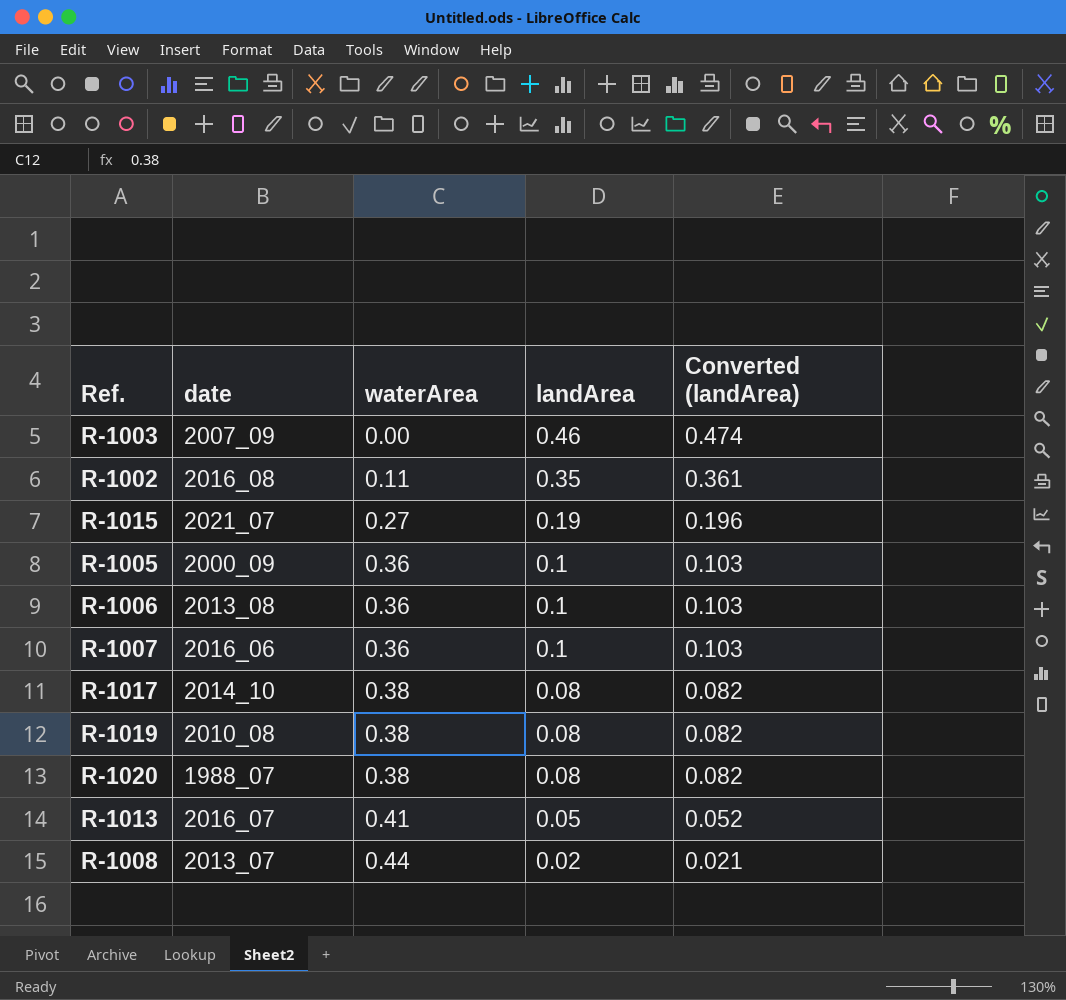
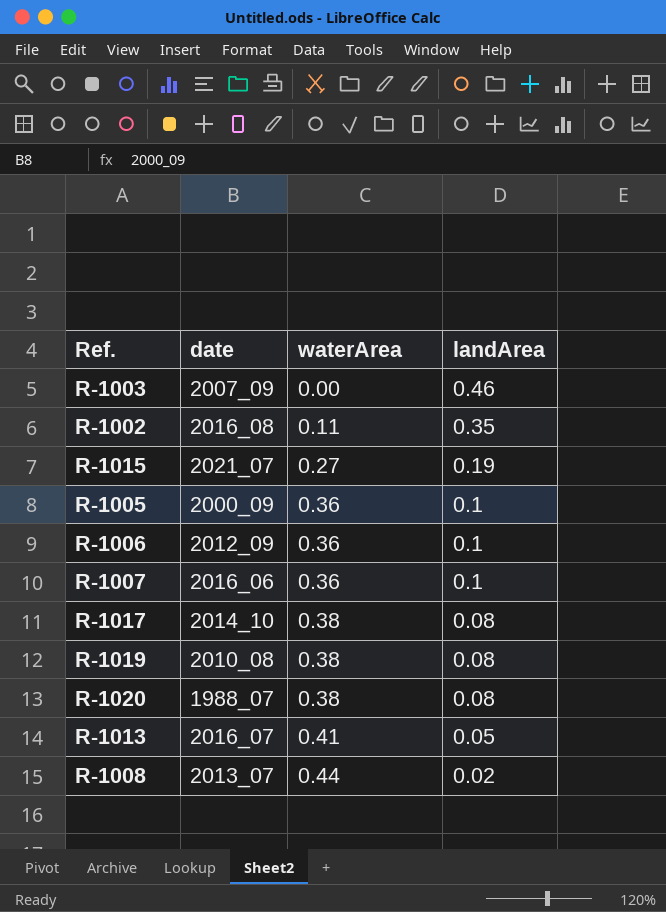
column Converted (landArea) | formula: [landArea] * 1.03 -> none
R-1006 | date: 2013_08 -> 2012_09

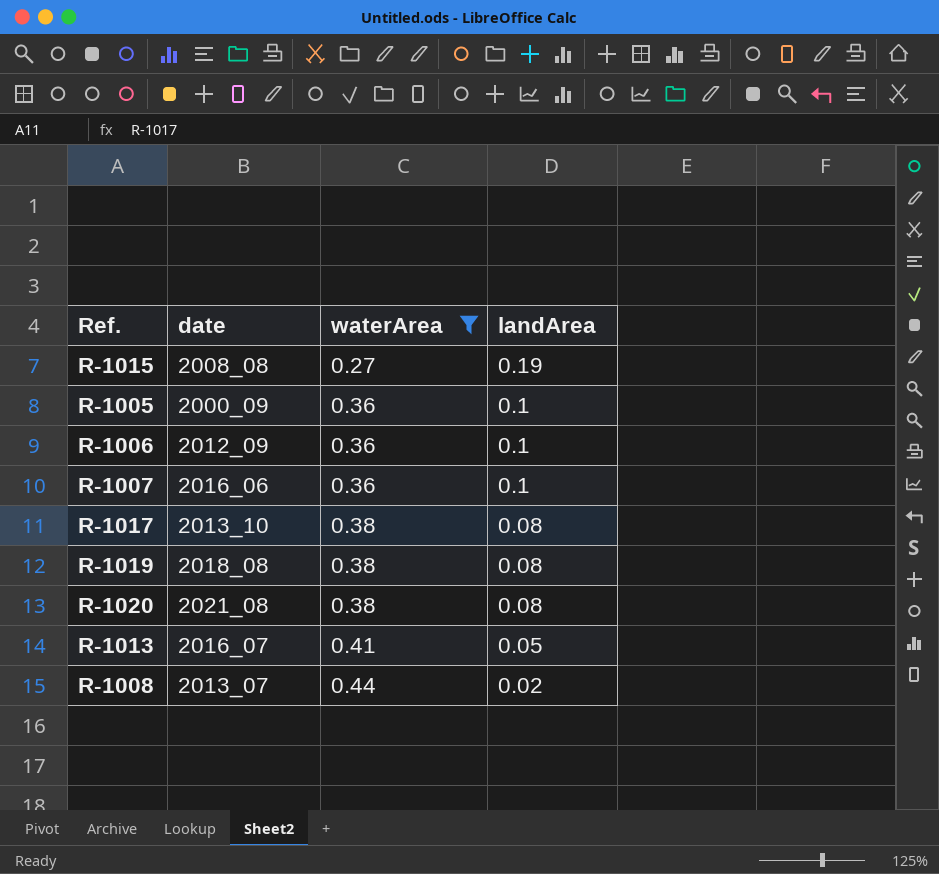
filter: none -> waterArea >= 0.27
R-1015 | date: 2021_07 -> 2008_08
R-1017 | date: 2014_10 -> 2013_10
R-1019 | date: 2010_08 -> 2018_08
R-1020 | date: 1988_07 -> 2021_08

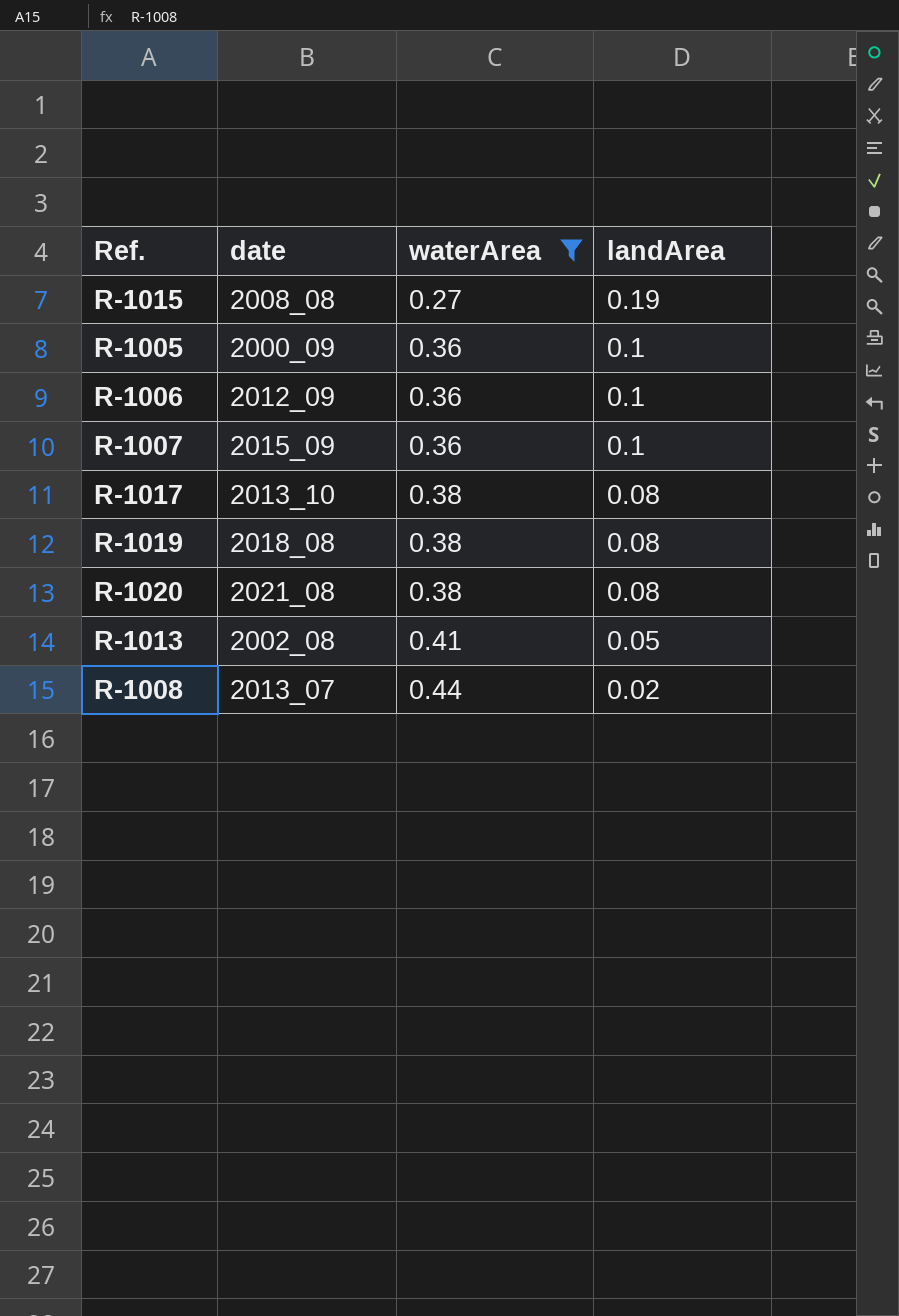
R-1007 | date: 2016_06 -> 2015_09
R-1013 | date: 2016_07 -> 2002_08

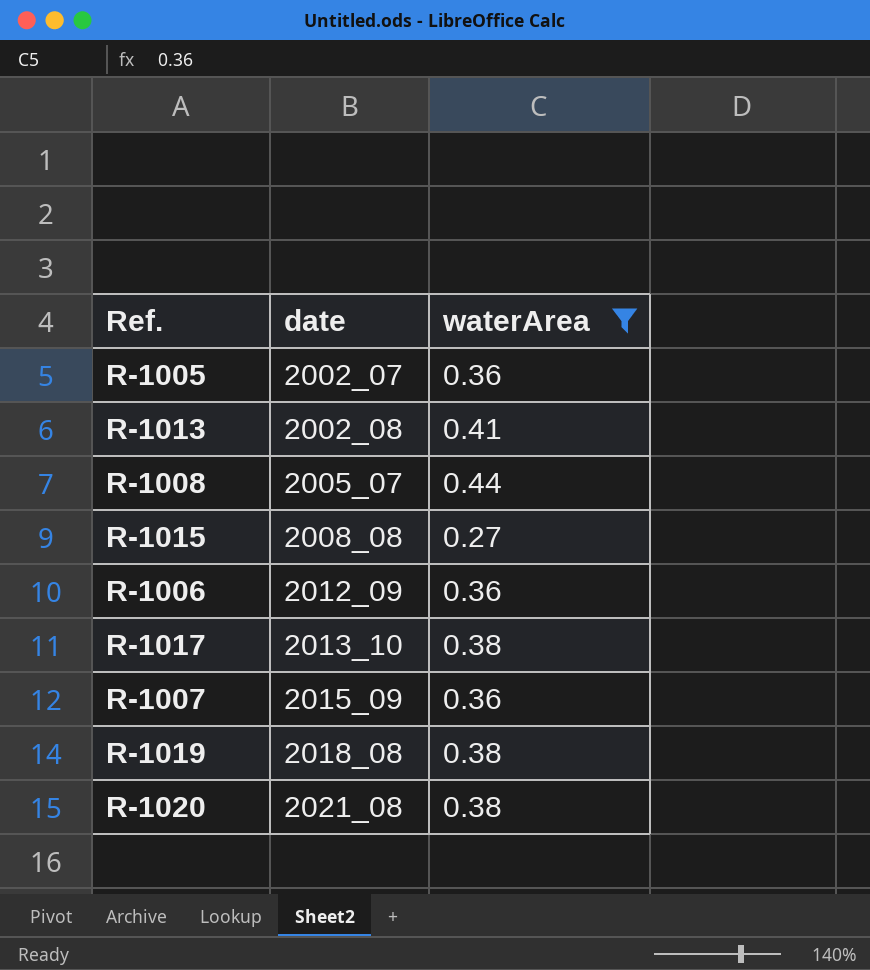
row order: waterArea ascending -> date ascending
column landArea | position: 4 -> none
R-1005 | date: 2000_09 -> 2002_07
R-1008 | date: 2013_07 -> 2005_07

